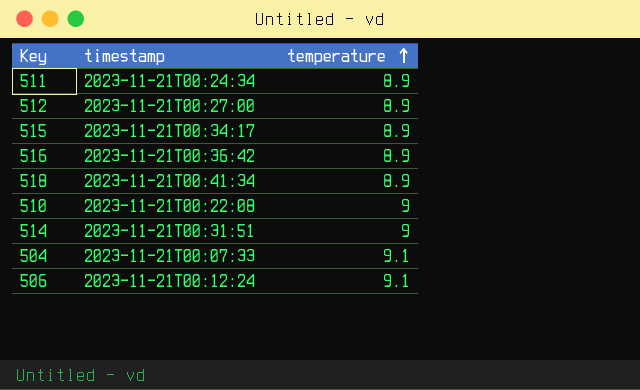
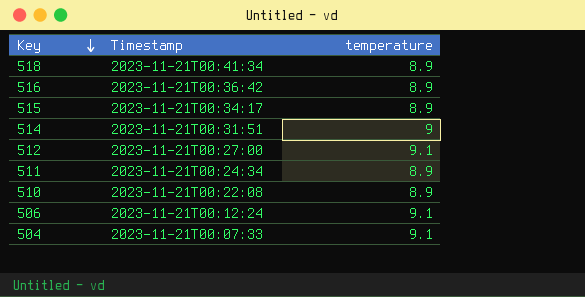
row order: temperature ascending -> Key descending
column name: timestamp -> Timestamp
512 | temperature: 8.9 -> 9.1
510 | temperature: 9 -> 8.9

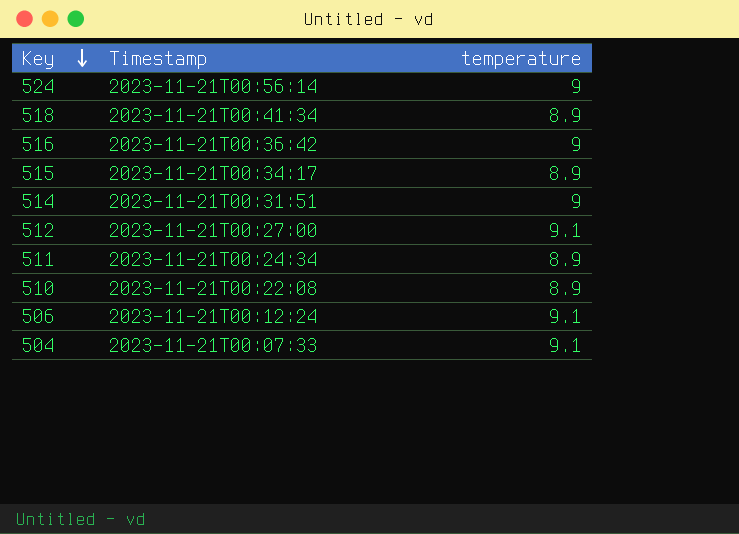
row 524: none -> 2023-11-21T00:56:14 | 9
516 | temperature: 8.9 -> 9

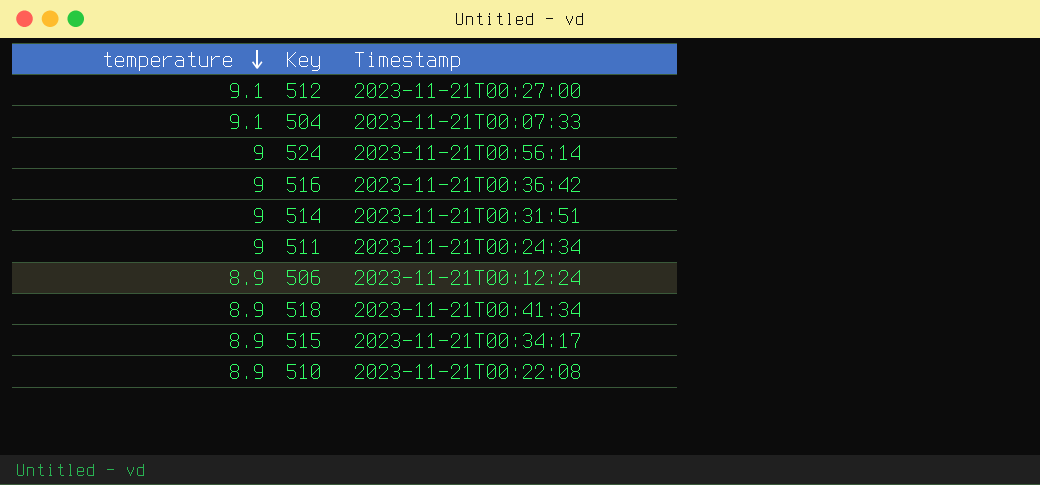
row order: Key descending -> temperature descending
column temperature | position: 3 -> 1
511 | temperature: 8.9 -> 9
506 | temperature: 9.1 -> 8.9

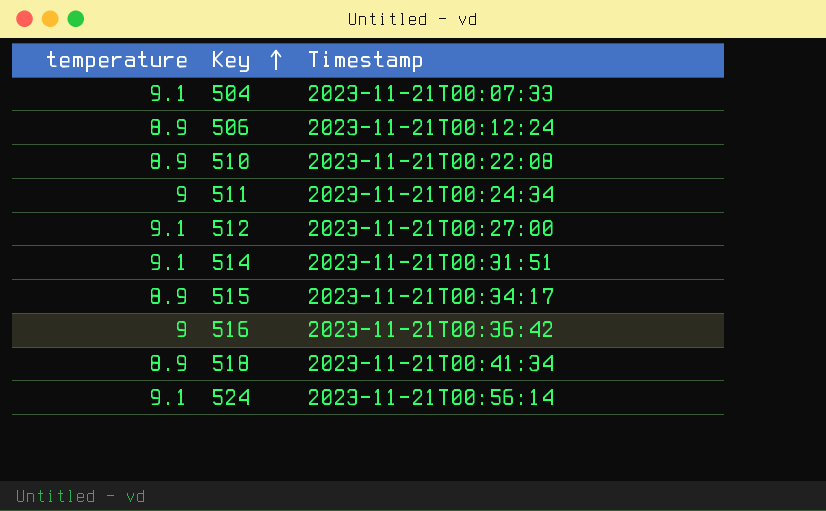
row order: temperature descending -> Key ascending
514 | temperature: 9 -> 9.1
524 | temperature: 9 -> 9.1

